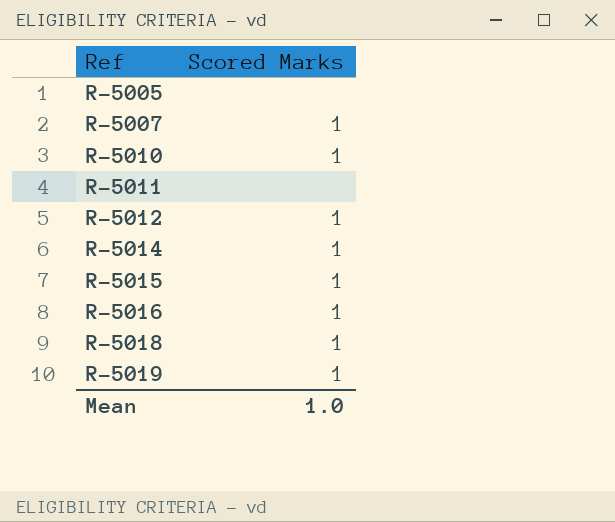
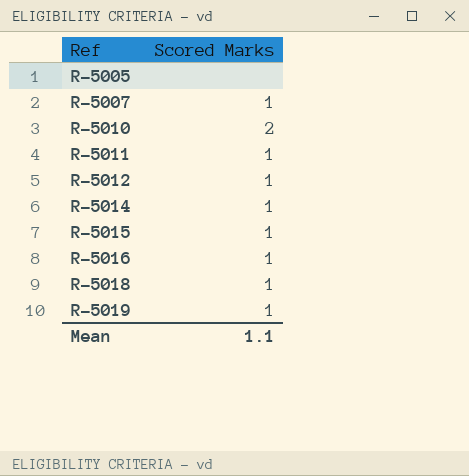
R-5010 | Scored Marks: 1 -> 2
R-5011 | Scored Marks: none -> 1
Mean | Scored Marks: 1.0 -> 1.1

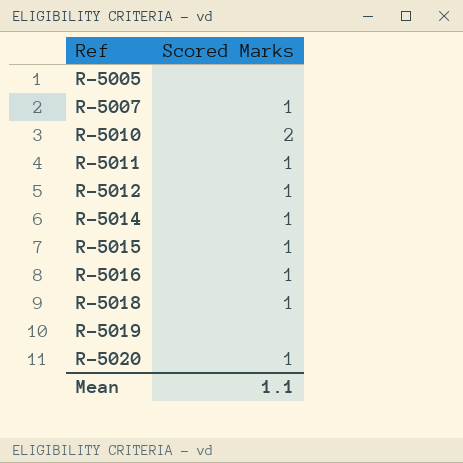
R-5019 | Scored Marks: 1 -> none
row R-5020: none -> 1

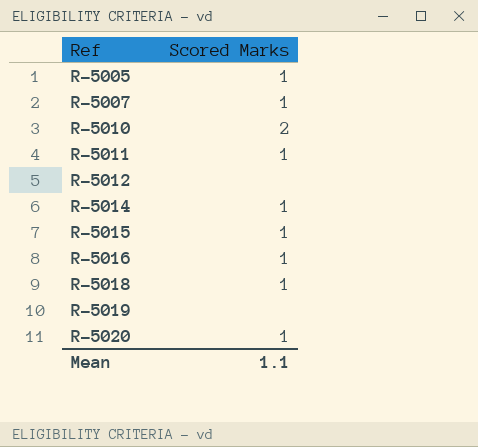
R-5005 | Scored Marks: none -> 1
R-5012 | Scored Marks: 1 -> none

